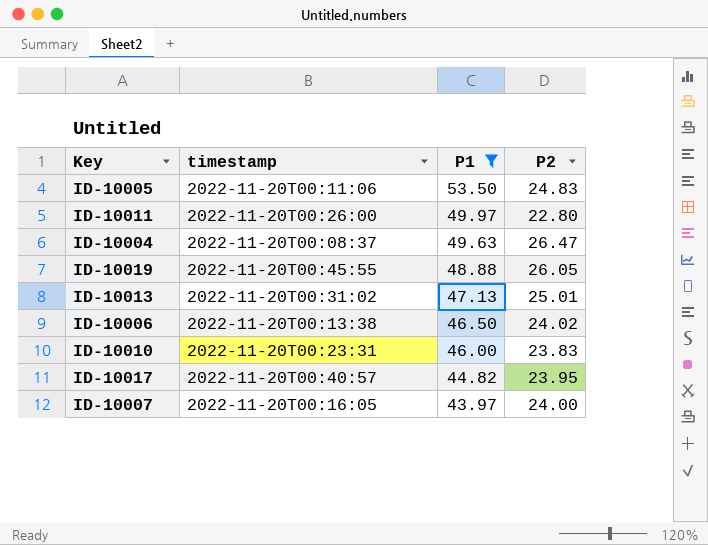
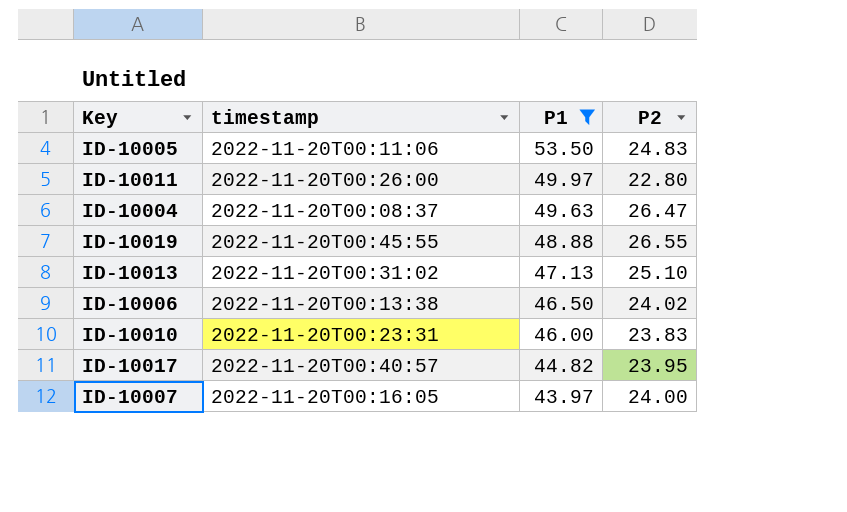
ID-10019 | P2: 26.05 -> 26.55
ID-10013 | P2: 25.01 -> 25.10

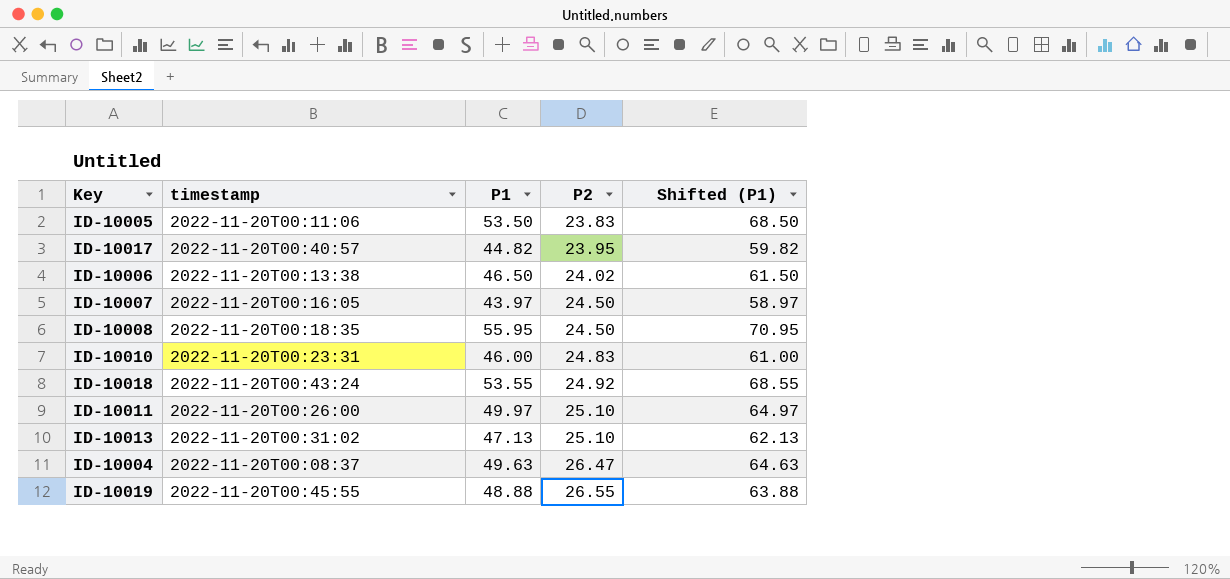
filter: P1 <= 53.50 -> none
row order: P1 descending -> P2 ascending
column Shifted (P1) | formula: none -> [P1] + 15
ID-10005 | P2: 24.83 -> 23.83
ID-10007 | P2: 24.00 -> 24.50
ID-10010 | P2: 23.83 -> 24.83
ID-10011 | P2: 22.80 -> 25.10

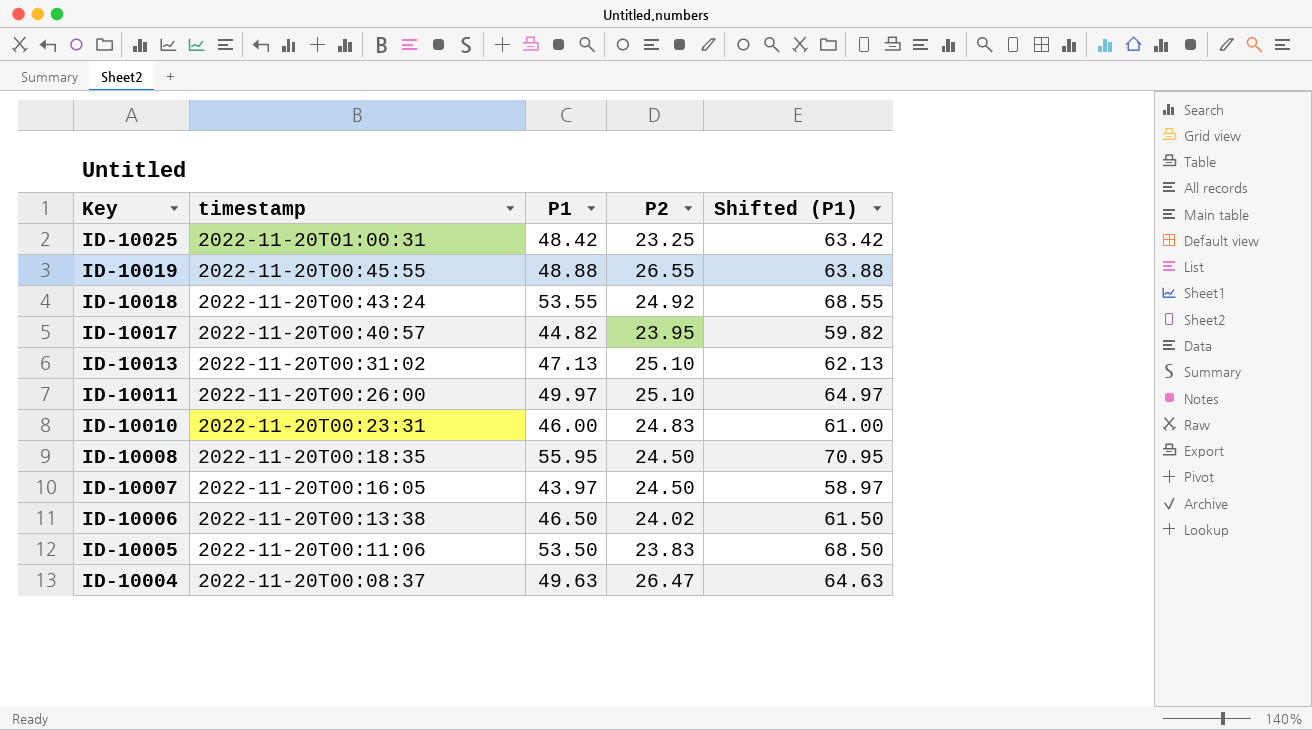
row order: P2 ascending -> Key descending
row ID-10025: none -> 2022-11-20T01:00:31 | 48.42 | 23.25 | 63.42

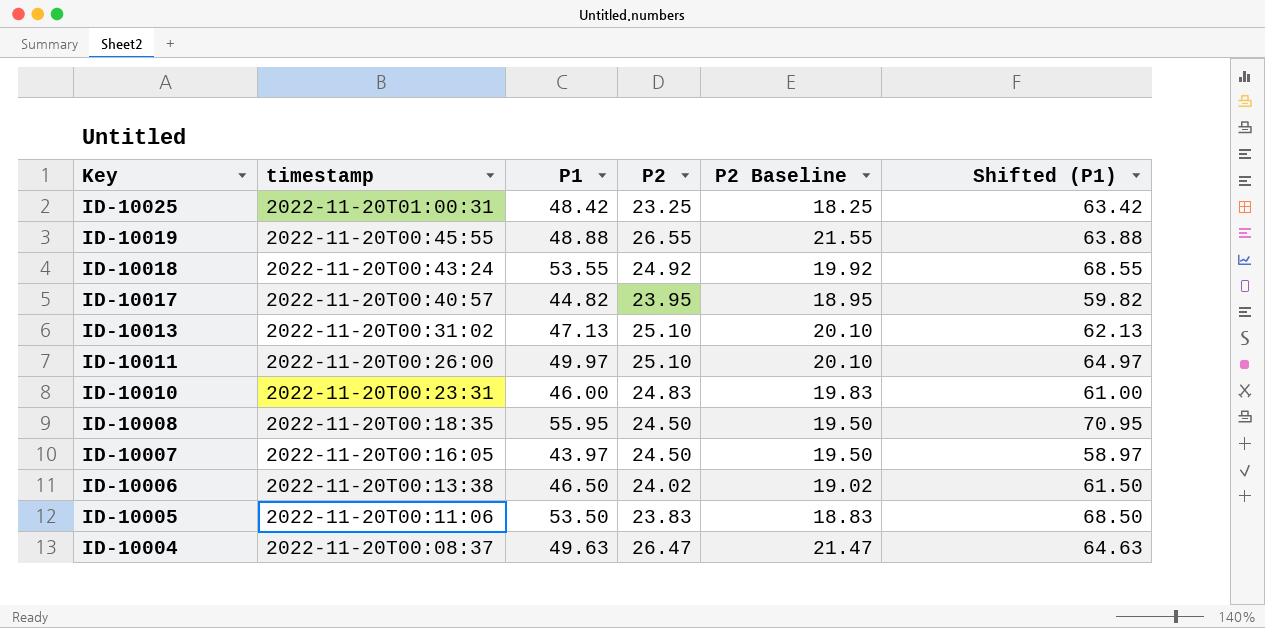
column P2 Baseline | formula: none -> [P2] - 5

